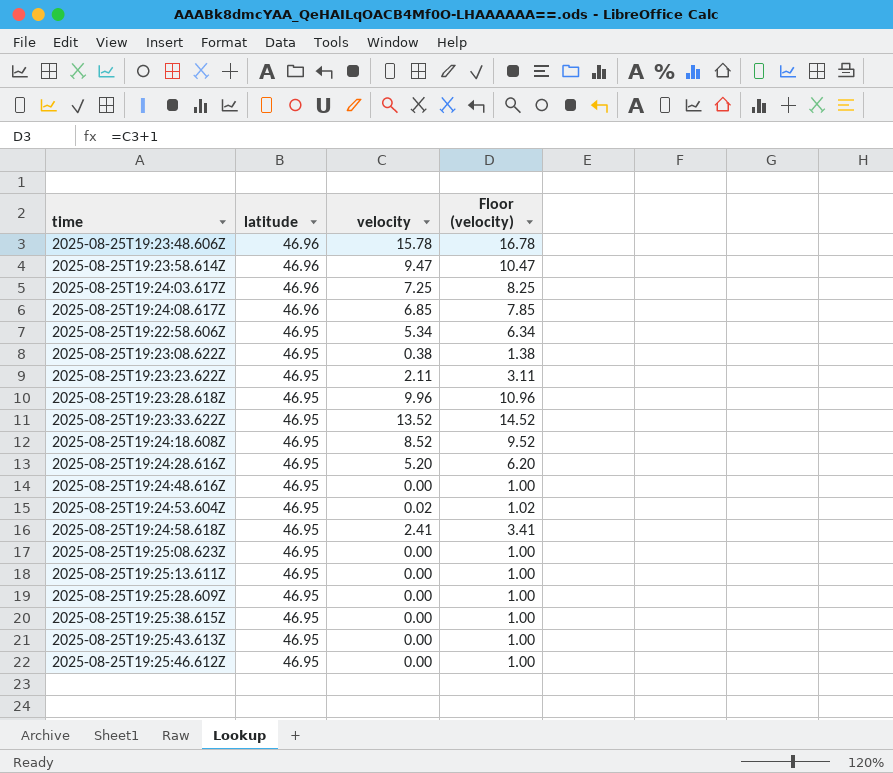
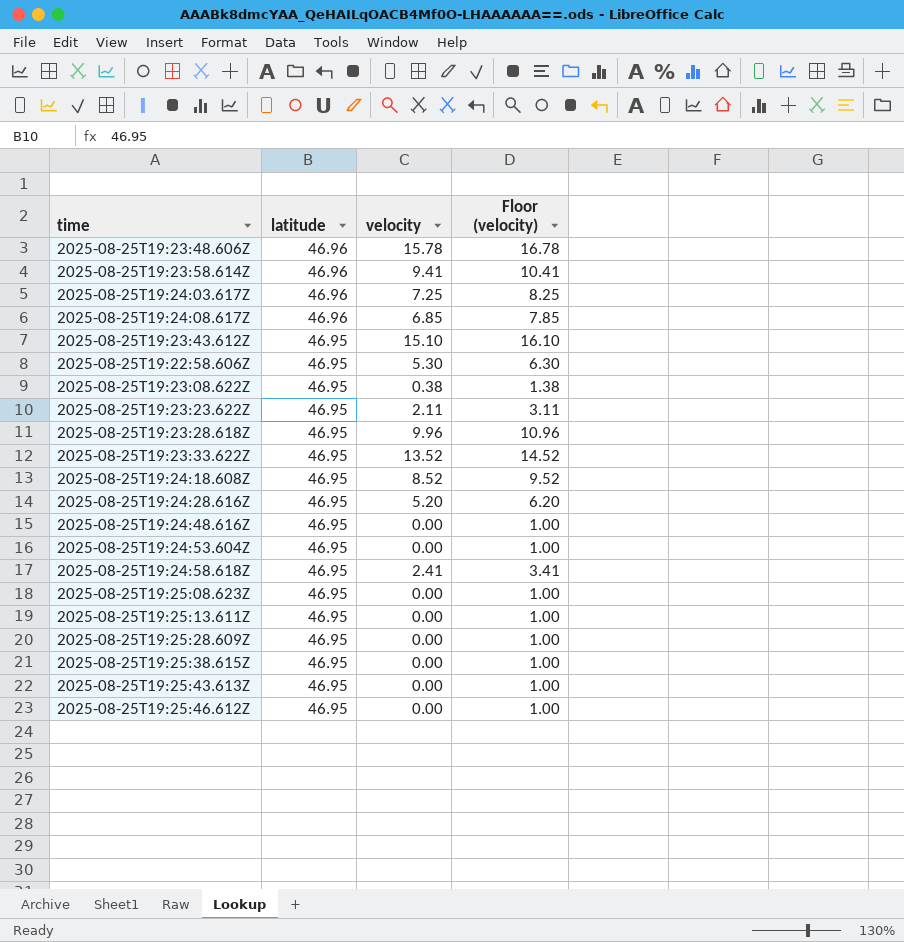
2025-08-25T19:23:58.614Z | velocity: 9.47 -> 9.41
2025-08-25T19:23:58.614Z | Floor (velocity): 10.47 -> 10.41
row 2025-08-25T19:23:43.612Z: none -> 46.95 | 15.10 | 16.10
2025-08-25T19:22:58.606Z | velocity: 5.34 -> 5.30
2025-08-25T19:22:58.606Z | Floor (velocity): 6.34 -> 6.30
2025-08-25T19:24:53.604Z | velocity: 0.02 -> 0.00
2025-08-25T19:24:53.604Z | Floor (velocity): 1.02 -> 1.00

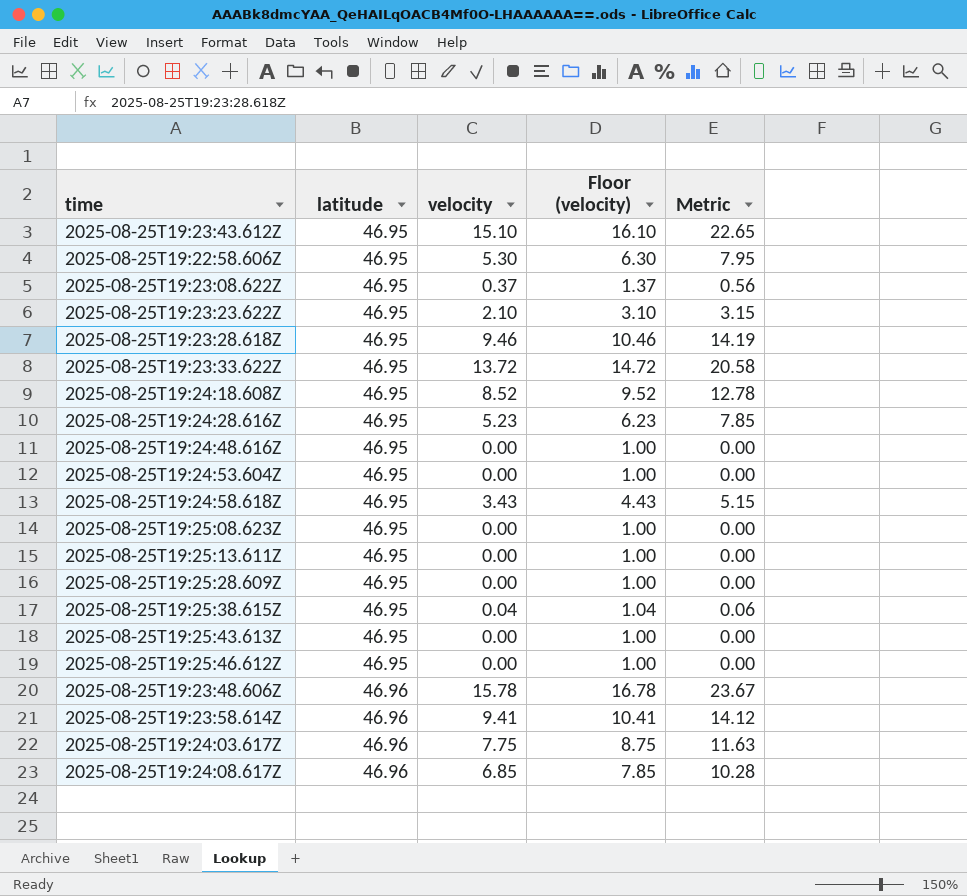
row order: latitude descending -> latitude ascending
column Metric | formula: none -> [velocity] * 1.5
2025-08-25T19:23:08.622Z | velocity: 0.38 -> 0.37
2025-08-25T19:23:08.622Z | Floor (velocity): 1.38 -> 1.37
2025-08-25T19:23:23.622Z | velocity: 2.11 -> 2.10
2025-08-25T19:23:23.622Z | Floor (velocity): 3.11 -> 3.10
2025-08-25T19:23:28.618Z | velocity: 9.96 -> 9.46
2025-08-25T19:23:28.618Z | Floor (velocity): 10.96 -> 10.46
2025-08-25T19:23:33.622Z | velocity: 13.52 -> 13.72
2025-08-25T19:23:33.622Z | Floor (velocity): 14.52 -> 14.72
2025-08-25T19:24:28.616Z | velocity: 5.20 -> 5.23
2025-08-25T19:24:28.616Z | Floor (velocity): 6.20 -> 6.23
2025-08-25T19:24:58.618Z | velocity: 2.41 -> 3.43
2025-08-25T19:24:58.618Z | Floor (velocity): 3.41 -> 4.43
2025-08-25T19:25:38.615Z | velocity: 0.00 -> 0.04
2025-08-25T19:25:38.615Z | Floor (velocity): 1.00 -> 1.04
2025-08-25T19:24:03.617Z | velocity: 7.25 -> 7.75
2025-08-25T19:24:03.617Z | Floor (velocity): 8.25 -> 8.75

